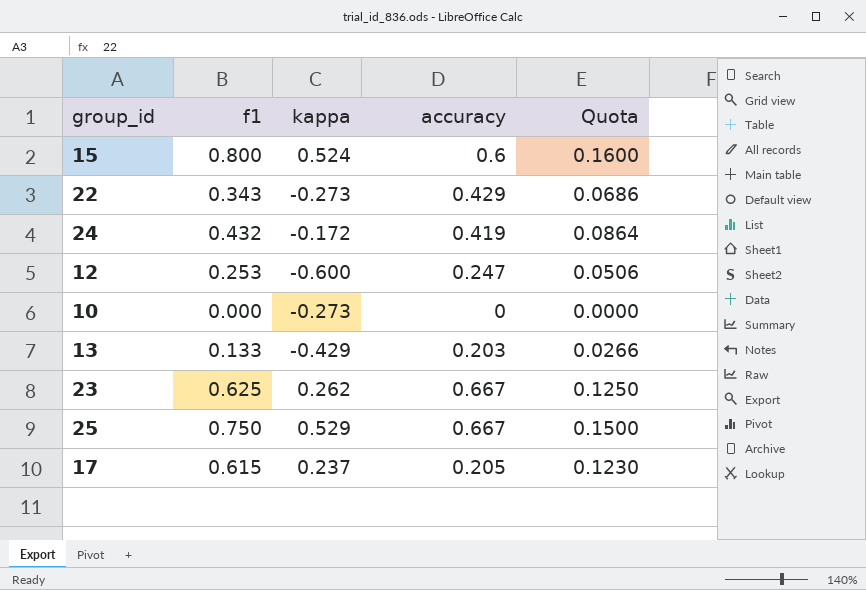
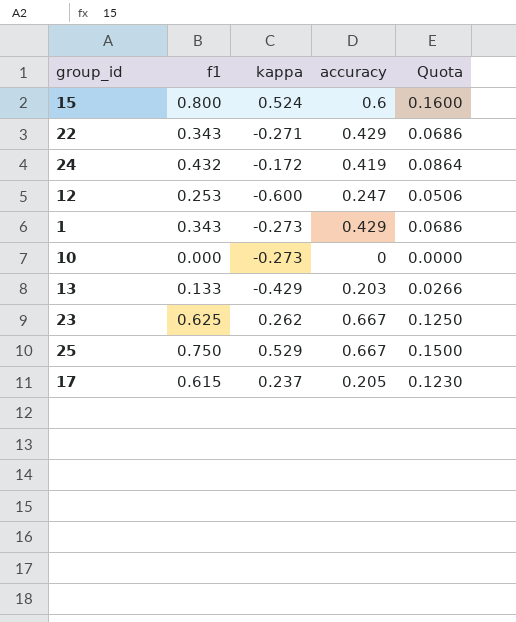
22 | kappa: -0.273 -> -0.271
row 1: none -> 0.343 | -0.273 | 0.429 | 0.0686

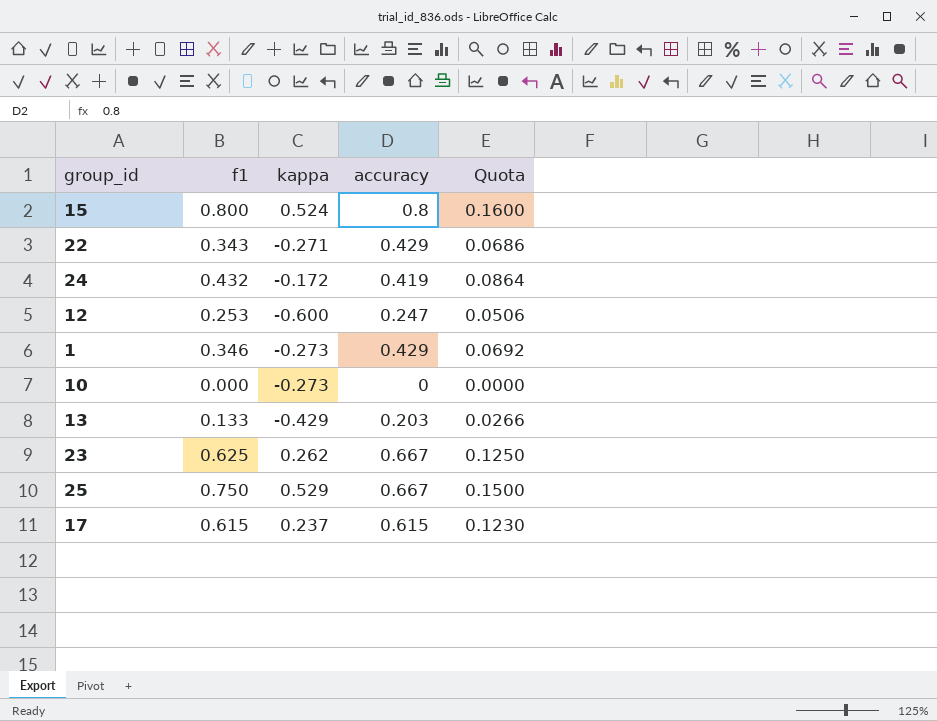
15 | accuracy: 0.6 -> 0.8
1 | f1: 0.343 -> 0.346
1 | Quota: 0.0686 -> 0.0692
17 | accuracy: 0.205 -> 0.615

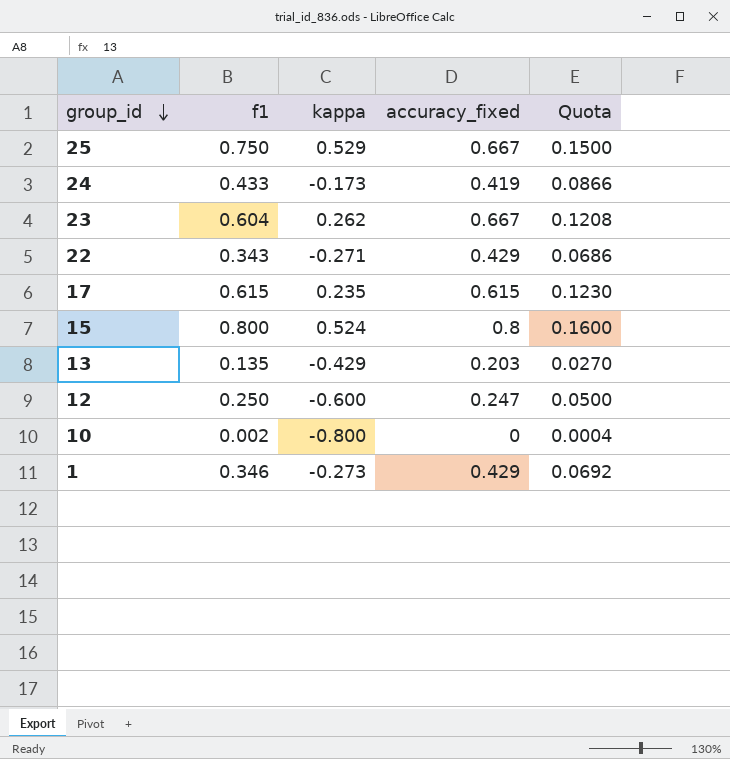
row order: none -> group_id descending
column name: accuracy -> accuracy_fixed
24 | f1: 0.432 -> 0.433
24 | kappa: -0.172 -> -0.173
24 | Quota: 0.0864 -> 0.0866
23 | f1: 0.625 -> 0.604
23 | Quota: 0.1250 -> 0.1208
17 | kappa: 0.237 -> 0.235
13 | f1: 0.133 -> 0.135
13 | Quota: 0.0266 -> 0.0270
12 | f1: 0.253 -> 0.250
12 | Quota: 0.0506 -> 0.0500
10 | f1: 0.000 -> 0.002
10 | kappa: -0.273 -> -0.800
10 | Quota: 0.0000 -> 0.0004

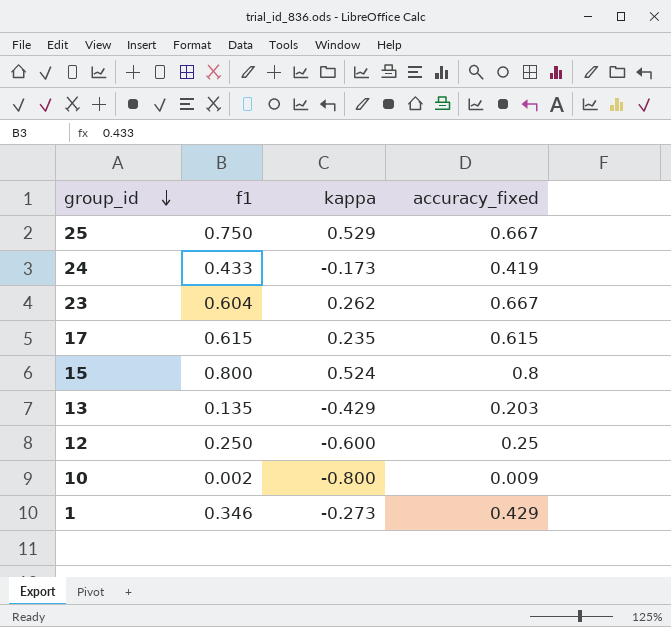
column Quota | formula: [f1] * 0.2 -> none
row 22: 0.343 | -0.271 | 0.429 | 0.0686 -> none
12 | accuracy_fixed: 0.247 -> 0.25
10 | accuracy_fixed: 0 -> 0.009

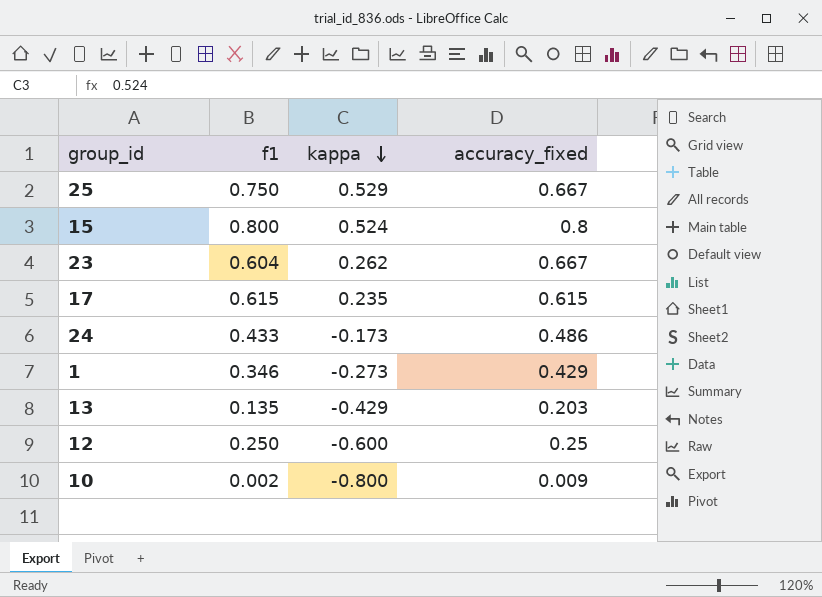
row order: group_id descending -> kappa descending
24 | accuracy_fixed: 0.419 -> 0.486

